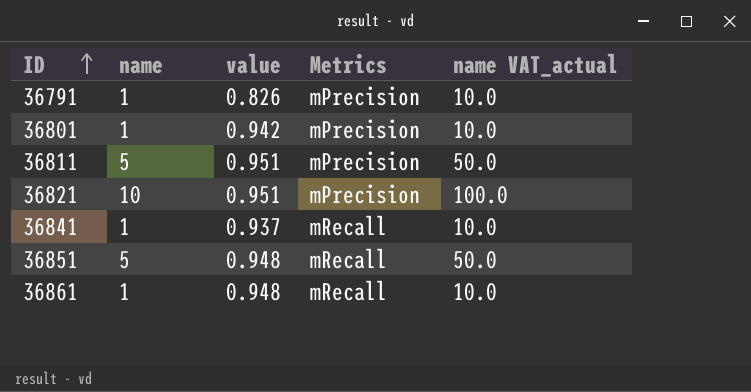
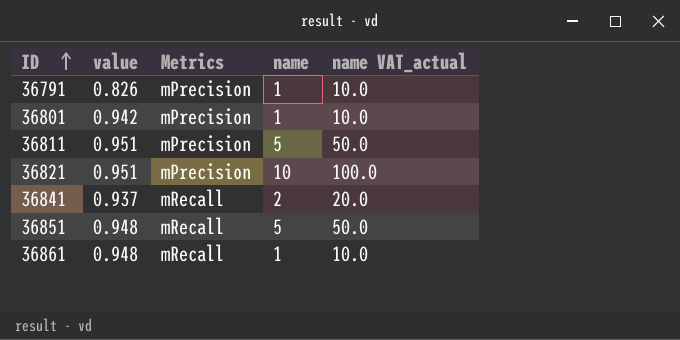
column name | position: 2 -> 4
36841 | name: 1 -> 2
36841 | name VAT_actual: 10.0 -> 20.0

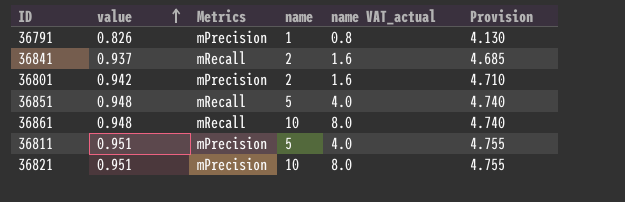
row order: ID ascending -> value ascending
column name VAT_actual | formula: [name] * 10 -> [name] * 0.8
column Provision | formula: none -> [value] * 5
36801 | name: 1 -> 2
36861 | name: 1 -> 10

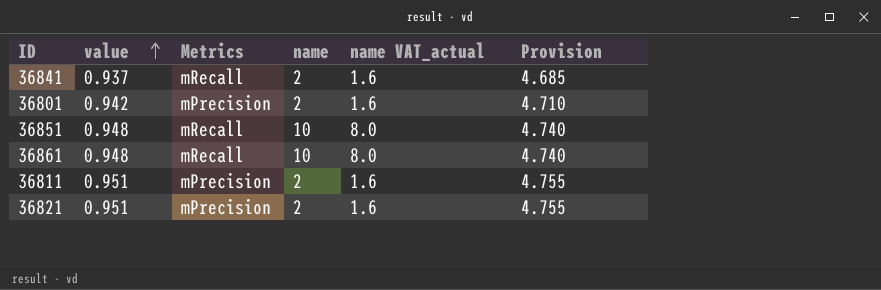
row 36791: 0.826 | mPrecision | 1 | 0.8 | 4.130 -> none
36851 | name: 5 -> 10
36851 | name VAT_actual: 4.0 -> 8.0
36811 | name: 5 -> 2
36811 | name VAT_actual: 4.0 -> 1.6
36821 | name: 10 -> 2
36821 | name VAT_actual: 8.0 -> 1.6

